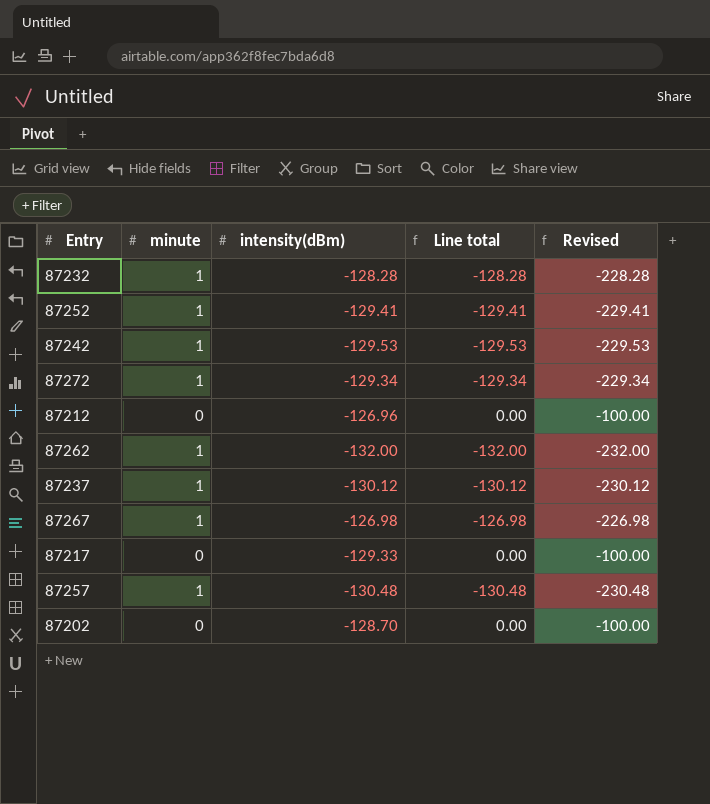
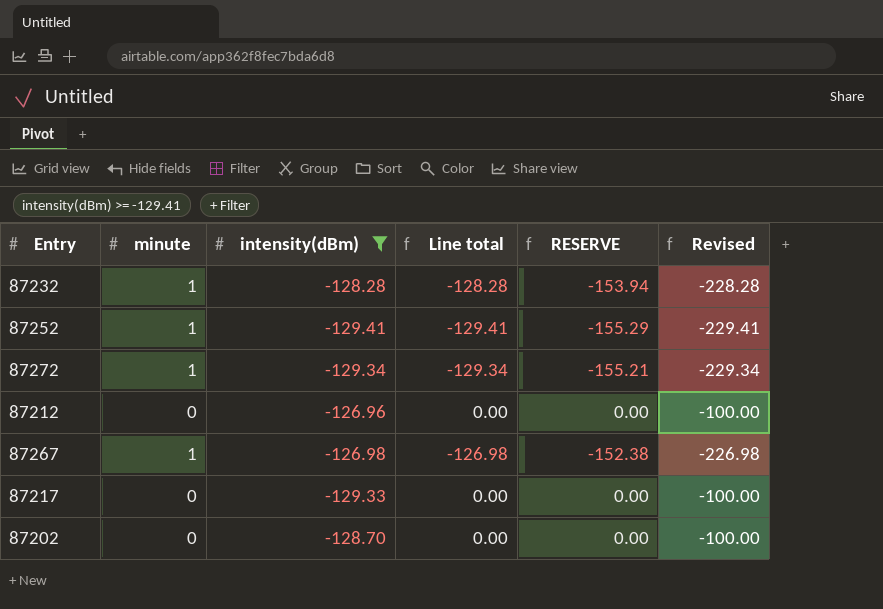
filter: none -> intensity(dBm) >= -129.41
column RESERVE | formula: none -> [Line total] * 1.2

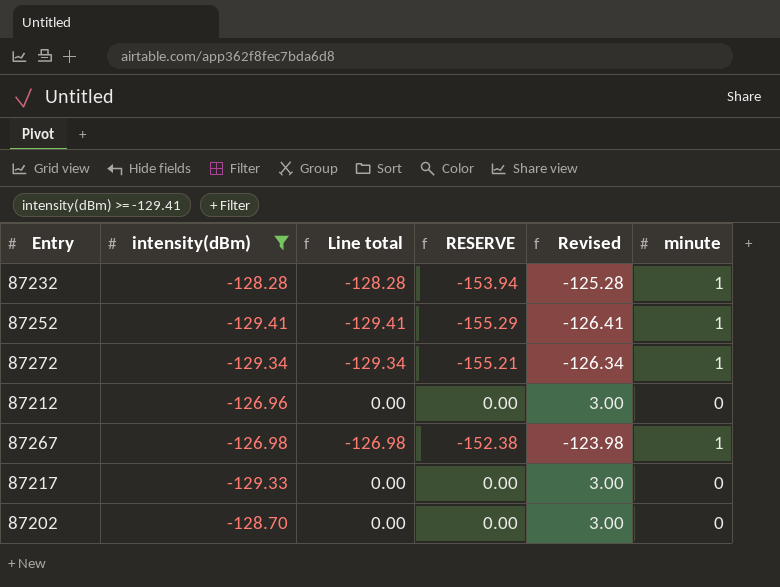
column Revised | formula: [Line total] - 100 -> [Line total] + 3
column minute | position: 2 -> 6

